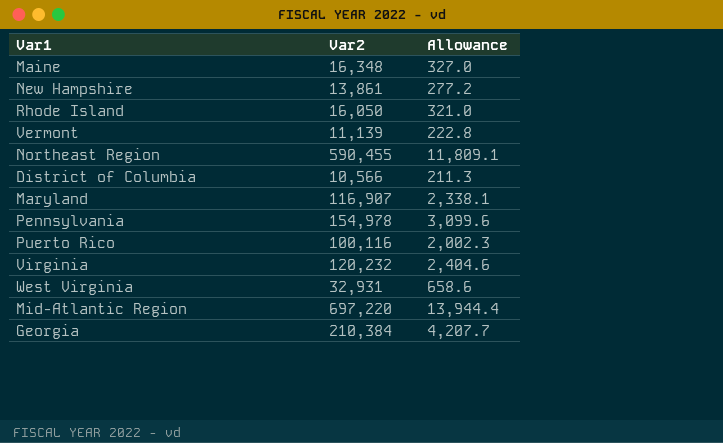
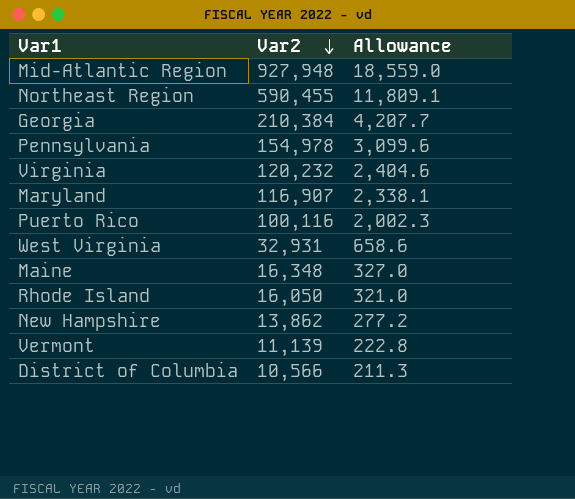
row order: none -> Var2 descending
Mid-Atlantic Region | Var2: 697,220 -> 927,948
Mid-Atlantic Region | Allowance: 13,944.4 -> 18,559.0
New Hampshire | Var2: 13,861 -> 13,862

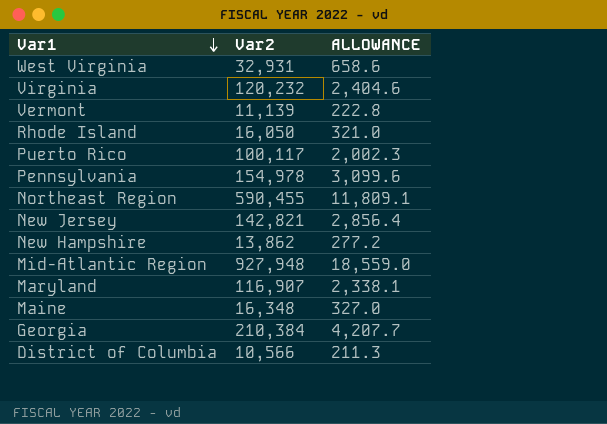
row order: Var2 descending -> Var1 descending
column name: Allowance -> ALLOWANCE
Puerto Rico | Var2: 100,116 -> 100,117
row New Jersey: none -> 142,821 | 2,856.4

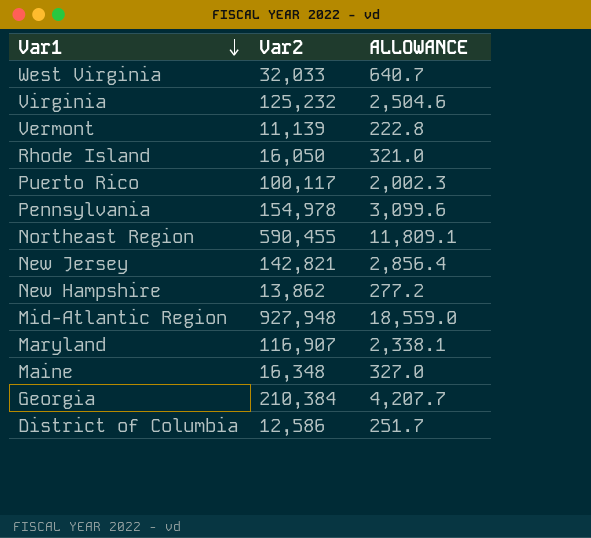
West Virginia | Var2: 32,931 -> 32,033
West Virginia | ALLOWANCE: 658.6 -> 640.7
Virginia | Var2: 120,232 -> 125,232
Virginia | ALLOWANCE: 2,404.6 -> 2,504.6
District of Columbia | Var2: 10,566 -> 12,586
District of Columbia | ALLOWANCE: 211.3 -> 251.7

